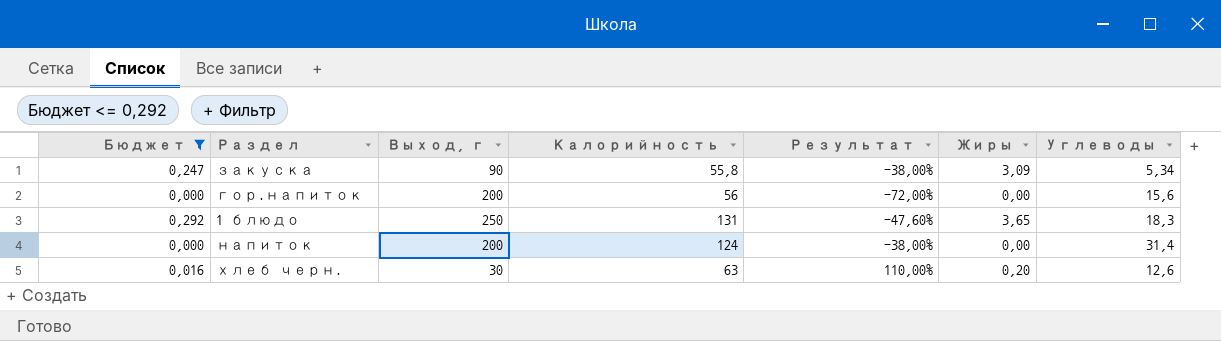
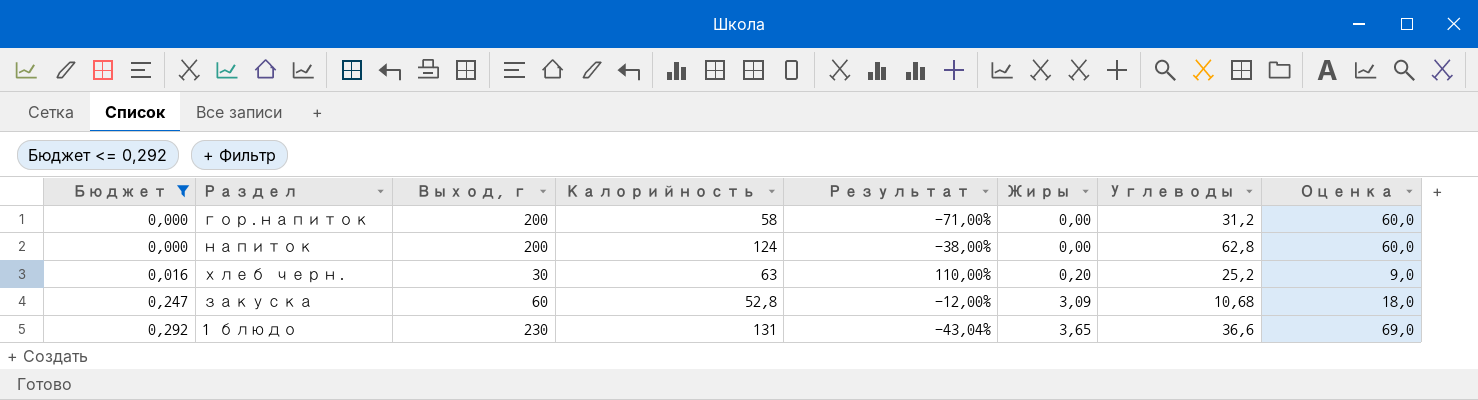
row order: none -> Бюджет ascending
column Оценка | formula: none -> [Выход, г] * 0,3
гор.напиток | Калорийность: 56 -> 58
гор.напиток | Результат: -72,00% -> -71,00%
гор.напиток | Углеводы: 15,6 -> 31,2
напиток | Углеводы: 31,4 -> 62,8
хлеб черн. | Углеводы: 12,6 -> 25,2
закуска | Выход, г: 90 -> 60
закуска | Калорийность: 55,8 -> 52,8
закуска | Результат: -38,00% -> -12,00%
закуска | Углеводы: 5,34 -> 10,68
1 блюдо | Выход, г: 250 -> 230
1 блюдо | Результат: -47,60% -> -43,04%
1 блюдо | Углеводы: 18,3 -> 36,6

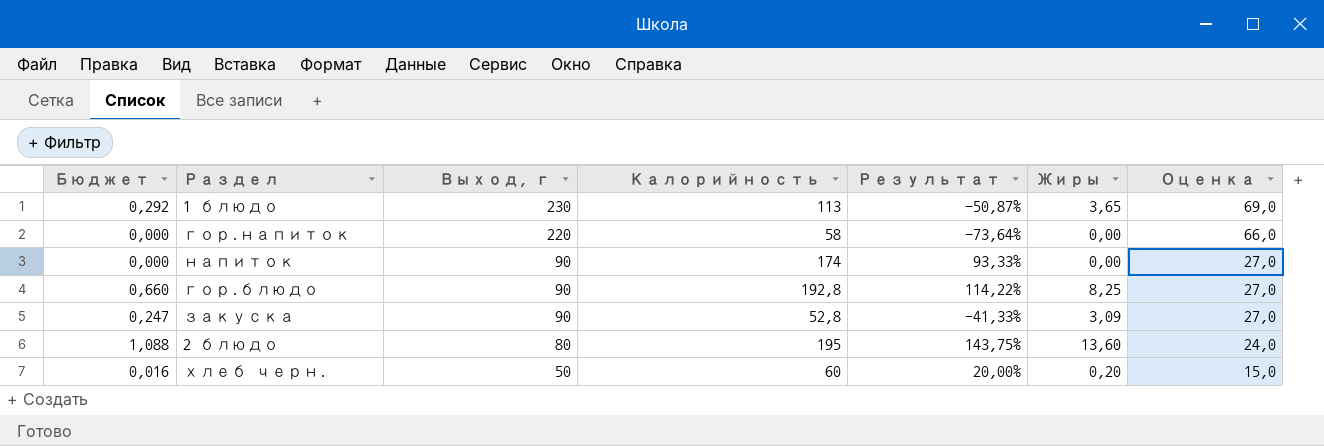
filter: Бюджет <= 0,292 -> none
row order: Бюджет ascending -> Выход, г descending
column Углеводы | position: 7 -> none
1 блюдо | Калорийность: 131 -> 113
1 блюдо | Результат: -43,04% -> -50,87%
гор.напиток | Выход, г: 200 -> 220
гор.напиток | Результат: -71,00% -> -73,64%
гор.напиток | Оценка: 60,0 -> 66,0
напиток | Выход, г: 200 -> 90
напиток | Калорийность: 124 -> 174
напиток | Результат: -38,00% -> 93,33%
напиток | Оценка: 60,0 -> 27,0
закуска | Выход, г: 60 -> 90
закуска | Результат: -12,00% -> -41,33%
закуска | Оценка: 18,0 -> 27,0
хлеб черн. | Выход, г: 30 -> 50
хлеб черн. | Калорийность: 63 -> 60
хлеб черн. | Результат: 110,00% -> 20,00%
хлеб черн. | Оценка: 9,0 -> 15,0

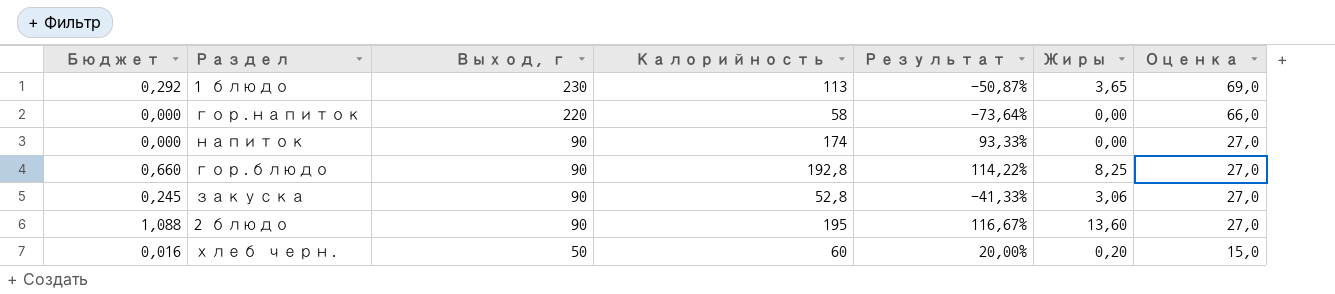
закуска | Бюджет: 0,247 -> 0,245
закуска | Жиры: 3,09 -> 3,06
2 блюдо | Выход, г: 80 -> 90
2 блюдо | Результат: 143,75% -> 116,67%
2 блюдо | Оценка: 24,0 -> 27,0

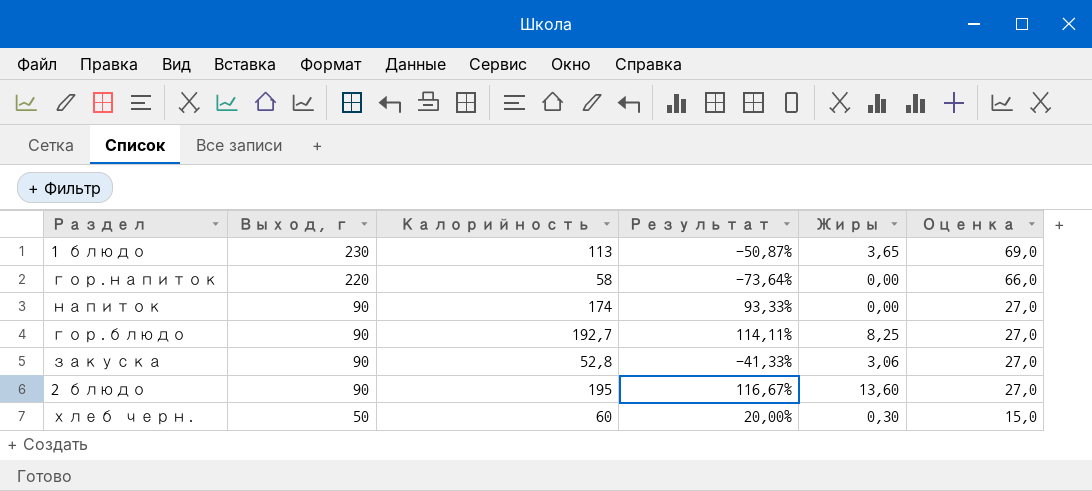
column Бюджет | formula: [Жиры] * 0,08 -> none
гор.блюдо | Калорийность: 192,8 -> 192,7
гор.блюдо | Результат: 114,22% -> 114,11%
хлеб черн. | Жиры: 0,20 -> 0,30

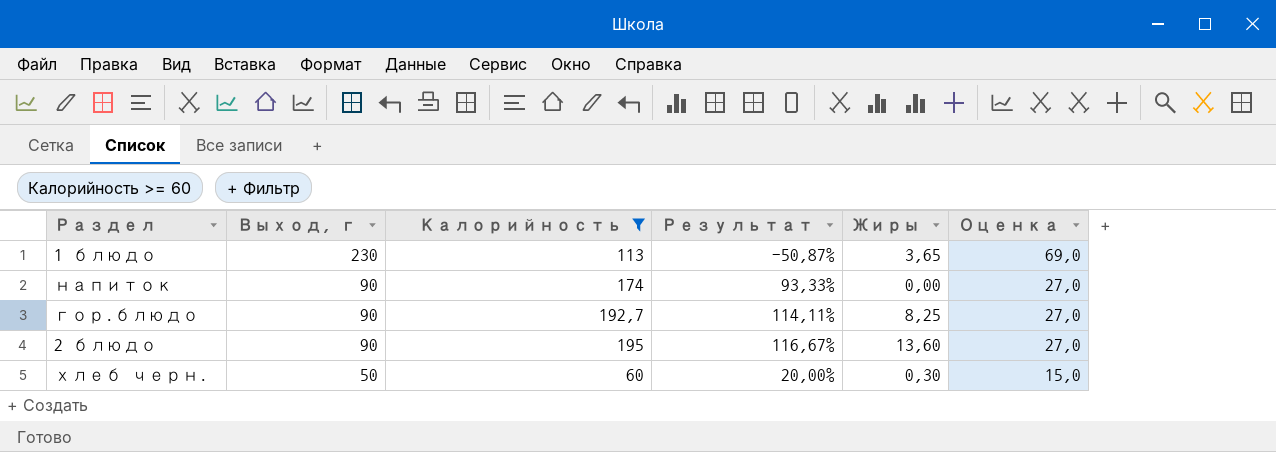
filter: none -> Калорийность >= 60

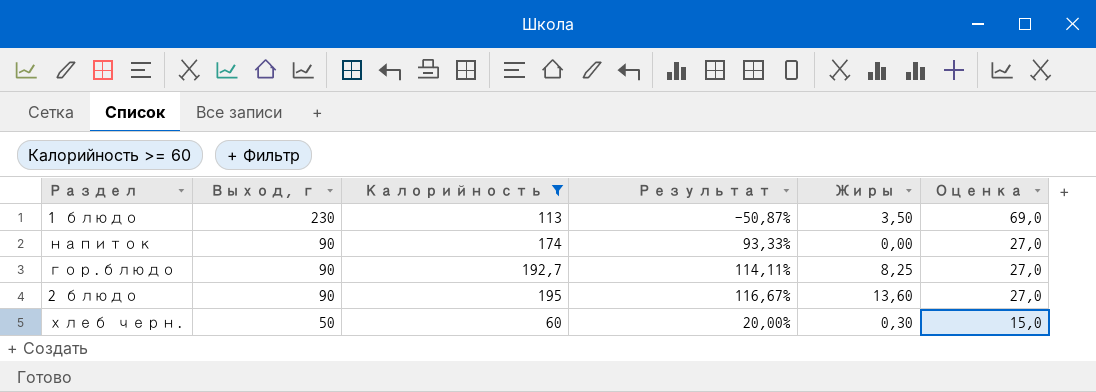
1 блюдо | Жиры: 3,65 -> 3,50

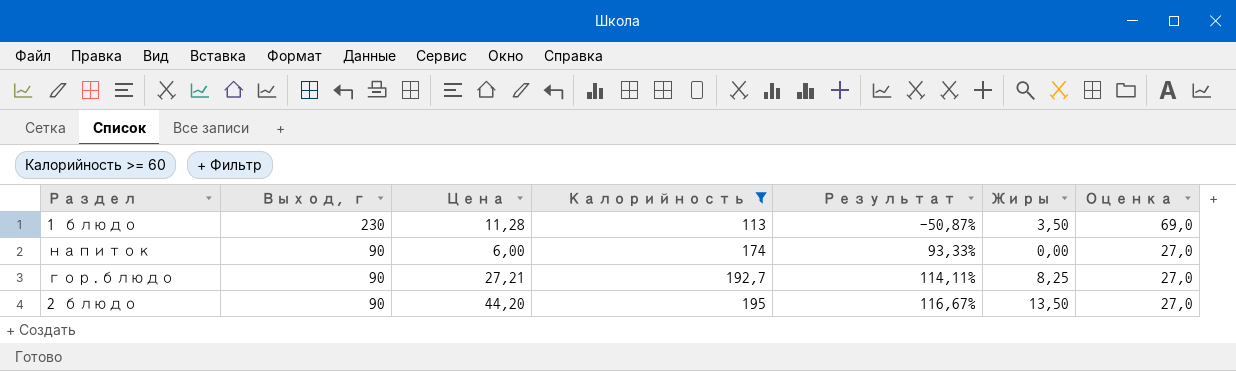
column Цена | position: none -> 3
row хлеб черн.: 50 | 60 | 20,00% | 0,30 | 15,0 -> none
2 блюдо | Жиры: 13,60 -> 13,50

